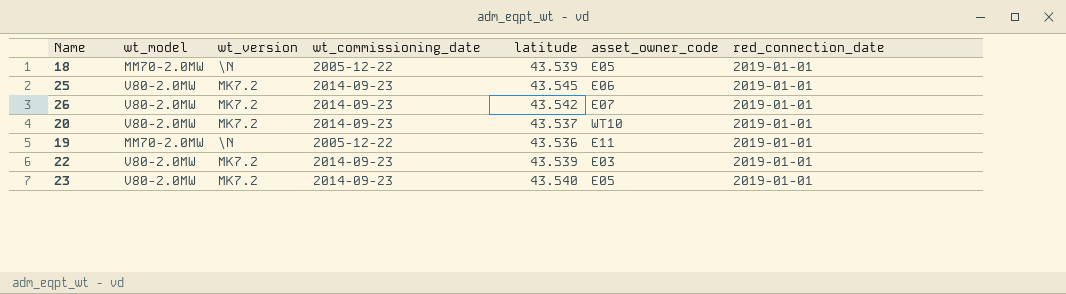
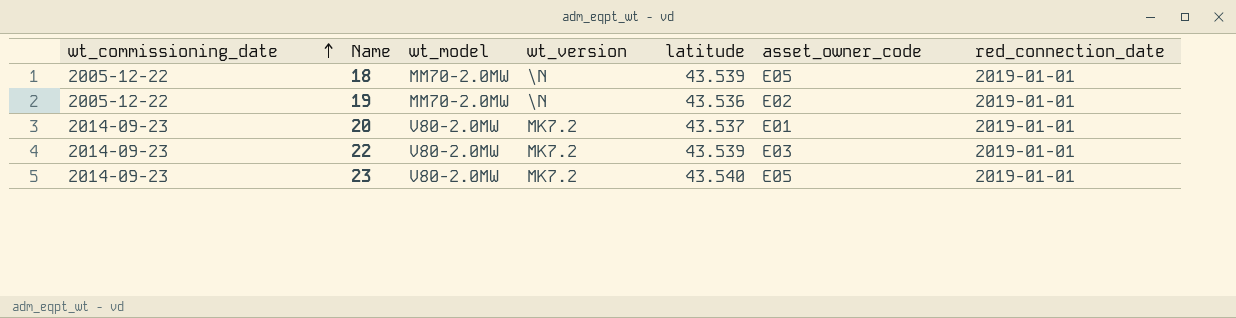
row order: none -> wt_commissioning_date ascending
column wt_commissioning_date | position: 4 -> 1
row 25: V80-2.0MW | MK7.2 | 2014-09-23 | 43.545 | E06 | 2019-01-01 -> none
row 26: V80-2.0MW | MK7.2 | 2014-09-23 | 43.542 | E07 | 2019-01-01 -> none
19 | asset_owner_code: E11 -> E02
20 | asset_owner_code: WT10 -> E01

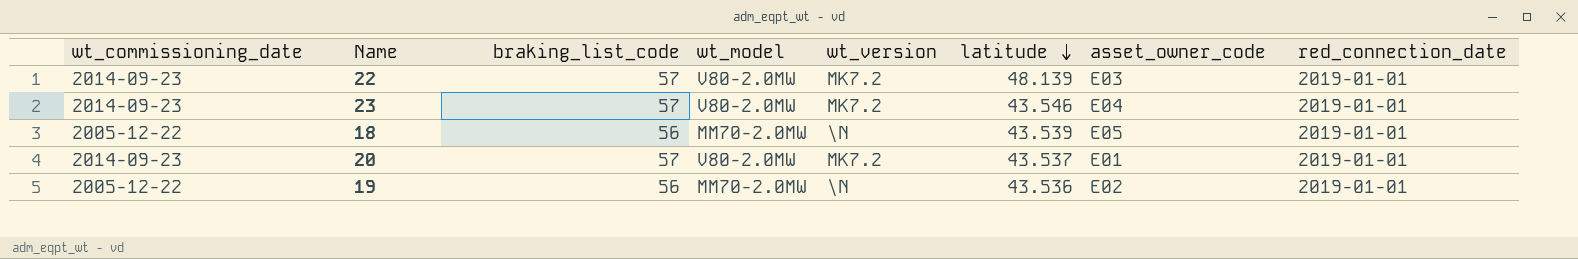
row order: wt_commissioning_date ascending -> latitude descending
column braking_list_code | position: none -> 3
22 | latitude: 43.539 -> 48.139
23 | latitude: 43.540 -> 43.546
23 | asset_owner_code: E05 -> E04

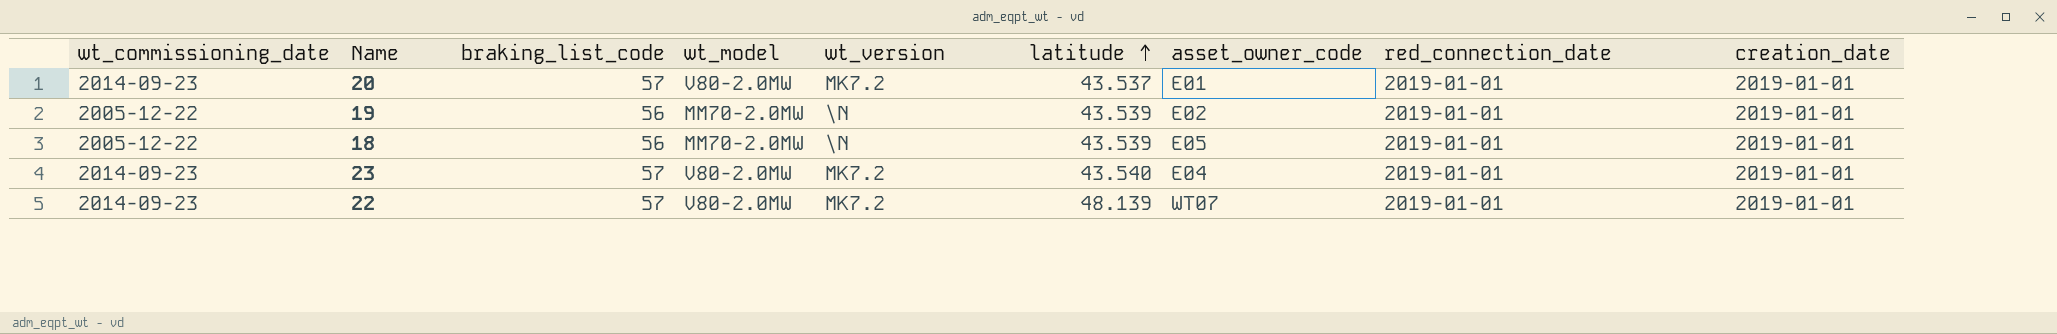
row order: latitude descending -> latitude ascending
column creation_date | position: none -> 9
19 | latitude: 43.536 -> 43.539
23 | latitude: 43.546 -> 43.540
22 | asset_owner_code: E03 -> WT07

